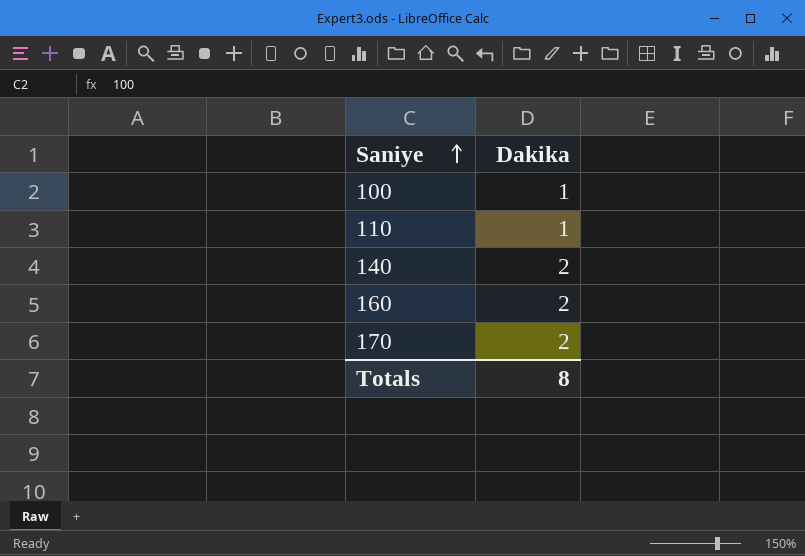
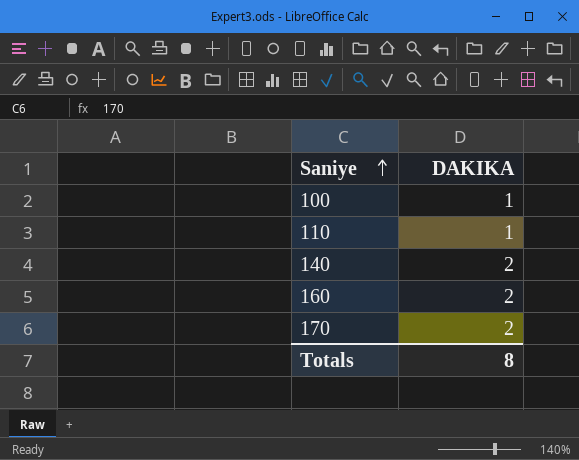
column name: Dakika -> DAKIKA

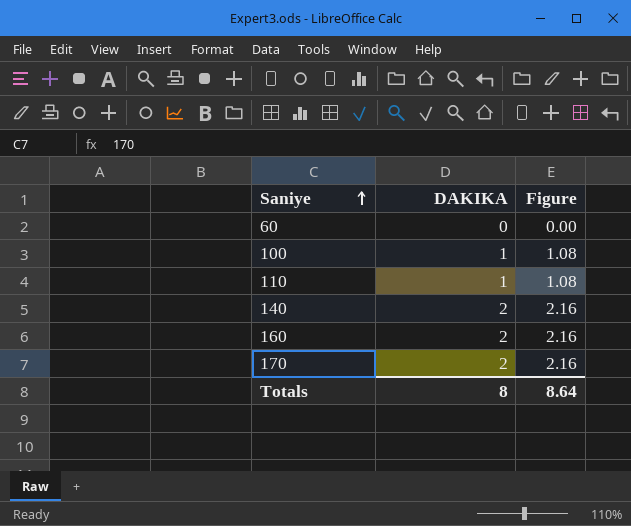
column Figure | formula: none -> [DAKIKA] * 1.08
row 60: none -> 0 | 0.00

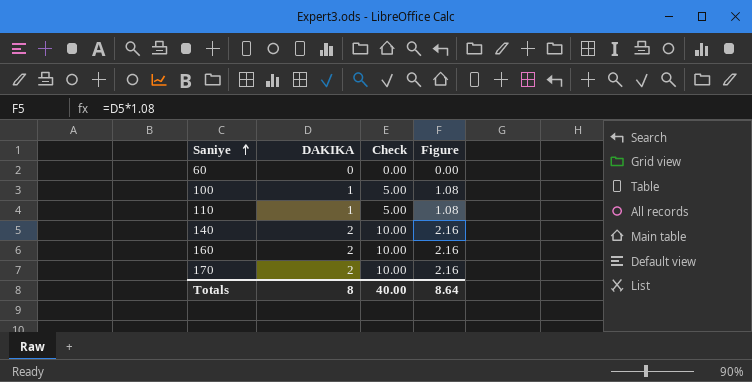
column Check | formula: none -> [DAKIKA] * 5

